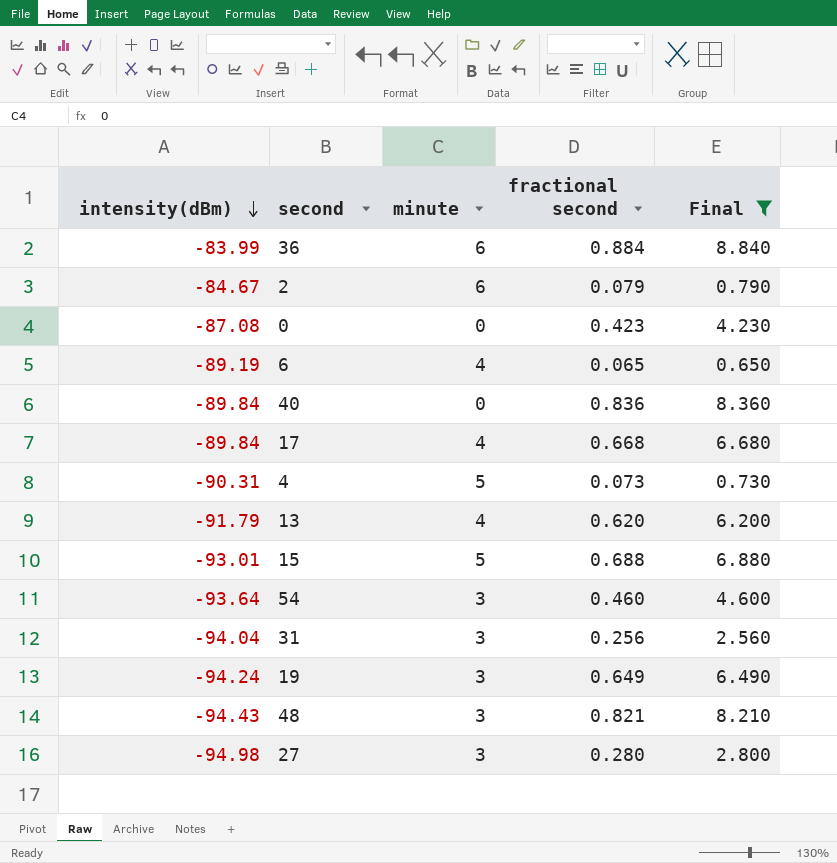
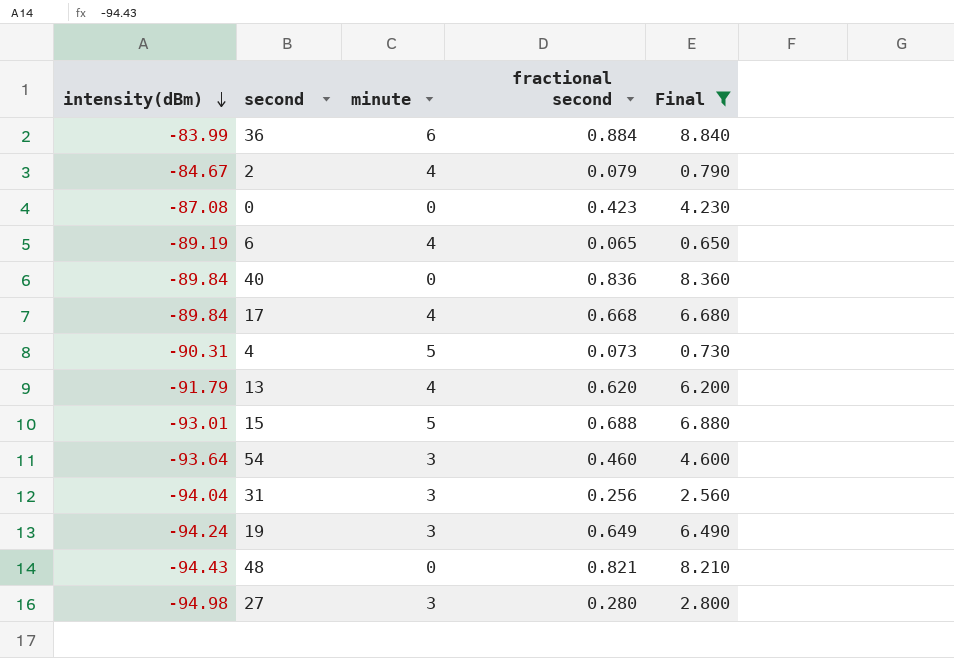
2 | minute: 6 -> 4
48 | minute: 3 -> 0

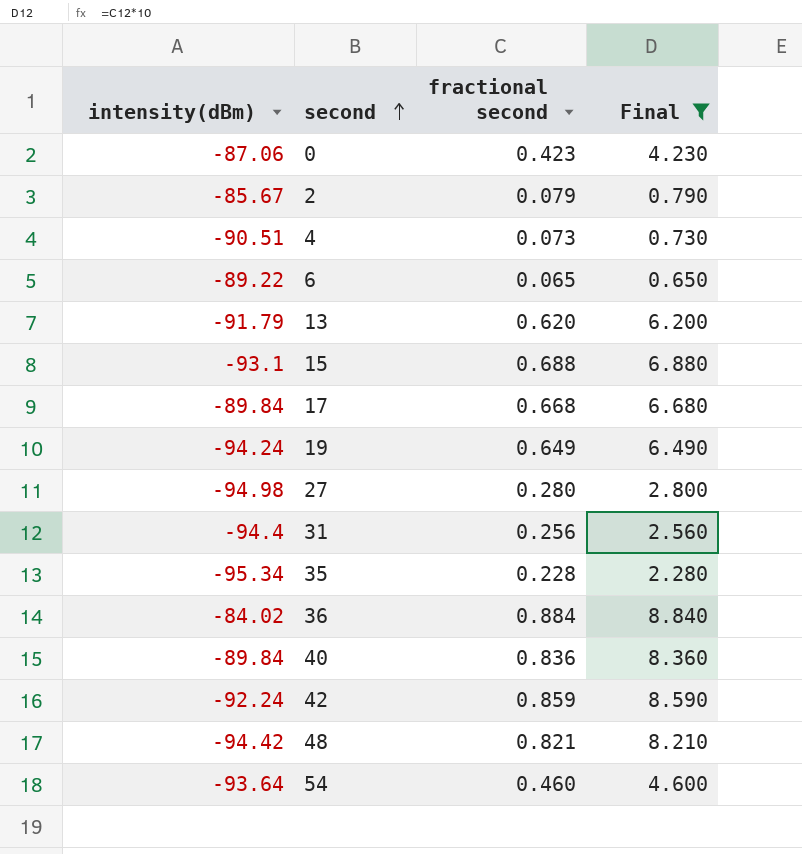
row order: intensity(dBm) descending -> second ascending
column minute | position: 3 -> none
0 | intensity(dBm): -87.08 -> -87.06
2 | intensity(dBm): -84.67 -> -85.67
4 | intensity(dBm): -90.31 -> -90.51
6 | intensity(dBm): -89.19 -> -89.22
15 | intensity(dBm): -93.01 -> -93.1
31 | intensity(dBm): -94.04 -> -94.4
row 35: none -> -95.34 | 0.228 | 2.280
36 | intensity(dBm): -83.99 -> -84.02
row 42: none -> -92.24 | 0.859 | 8.590
48 | intensity(dBm): -94.43 -> -94.42

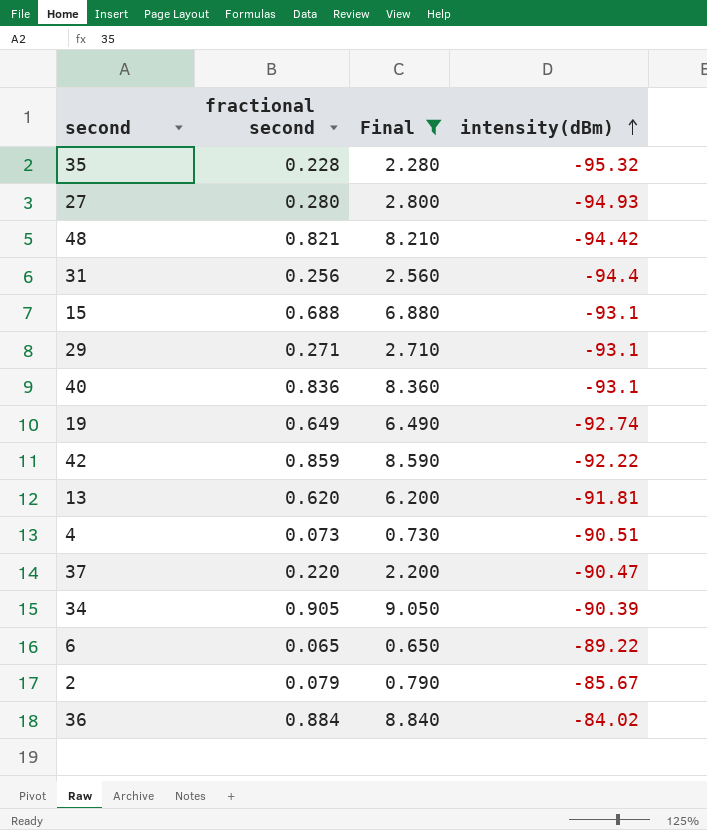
row order: second ascending -> intensity(dBm) ascending
column intensity(dBm) | position: 1 -> 4
row 0: -87.06 | 0.423 | 4.230 -> none
row 17: -89.84 | 0.668 | 6.680 -> none
row 54: -93.64 | 0.460 | 4.600 -> none
35 | intensity(dBm): -95.34 -> -95.32
27 | intensity(dBm): -94.98 -> -94.93
row 29: none -> 0.271 | 2.710 | -93.1
40 | intensity(dBm): -89.84 -> -93.1
19 | intensity(dBm): -94.24 -> -92.74
42 | intensity(dBm): -92.24 -> -92.22
13 | intensity(dBm): -91.79 -> -91.81
row 37: none -> 0.220 | 2.200 | -90.47
row 34: none -> 0.905 | 9.050 | -90.39

